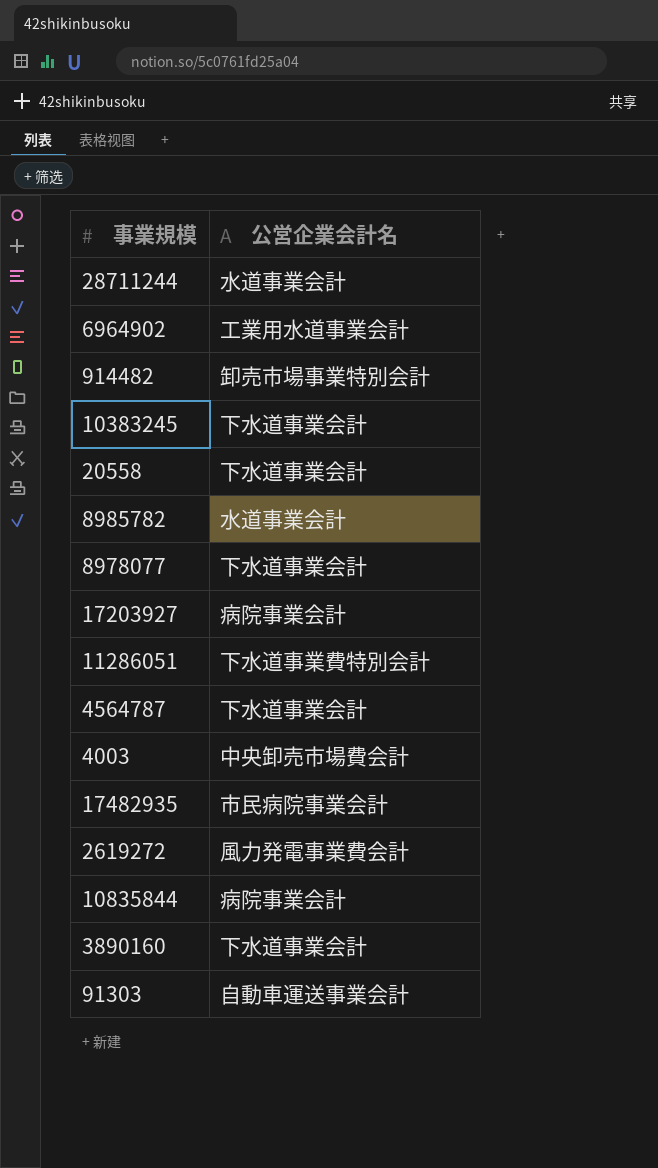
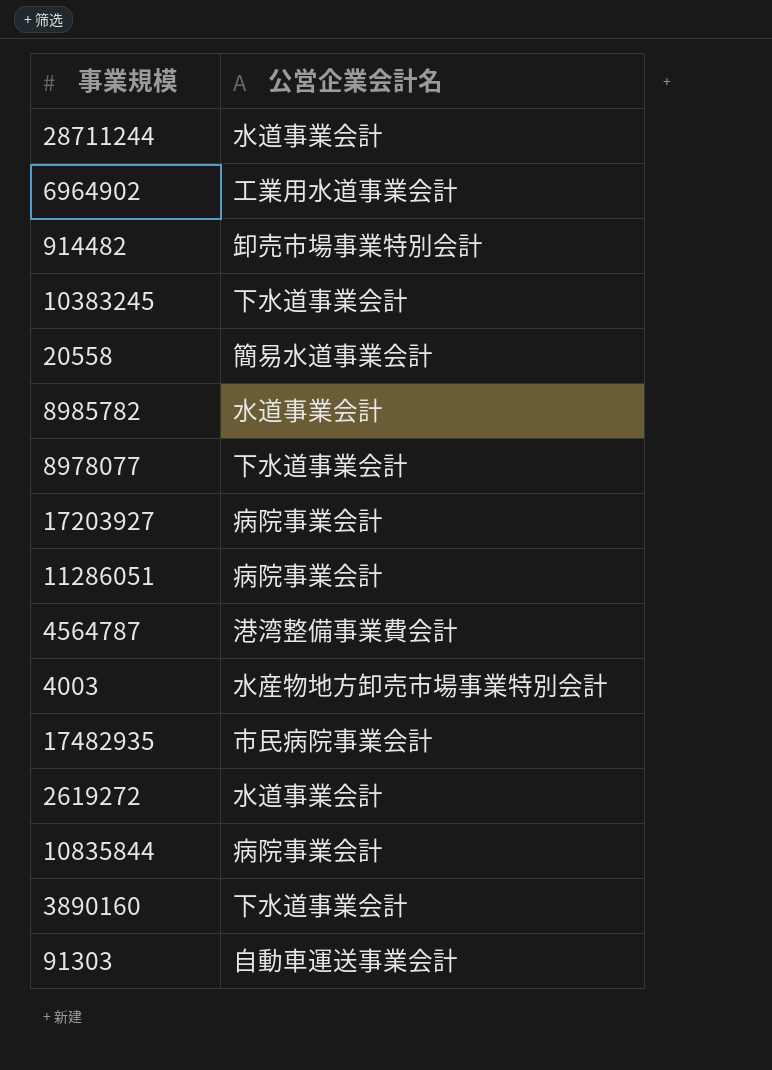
20558 | 公営企業会計名: 下水道事業会計 -> 簡易水道事業会計
11286051 | 公営企業会計名: 下水道事業費特別会計 -> 病院事業会計
4564787 | 公営企業会計名: 下水道事業会計 -> 港湾整備事業費会計
4003 | 公営企業会計名: 中央卸売市場費会計 -> 水産物地方卸売市場事業特別会計
2619272 | 公営企業会計名: 風力発電事業費会計 -> 水道事業会計

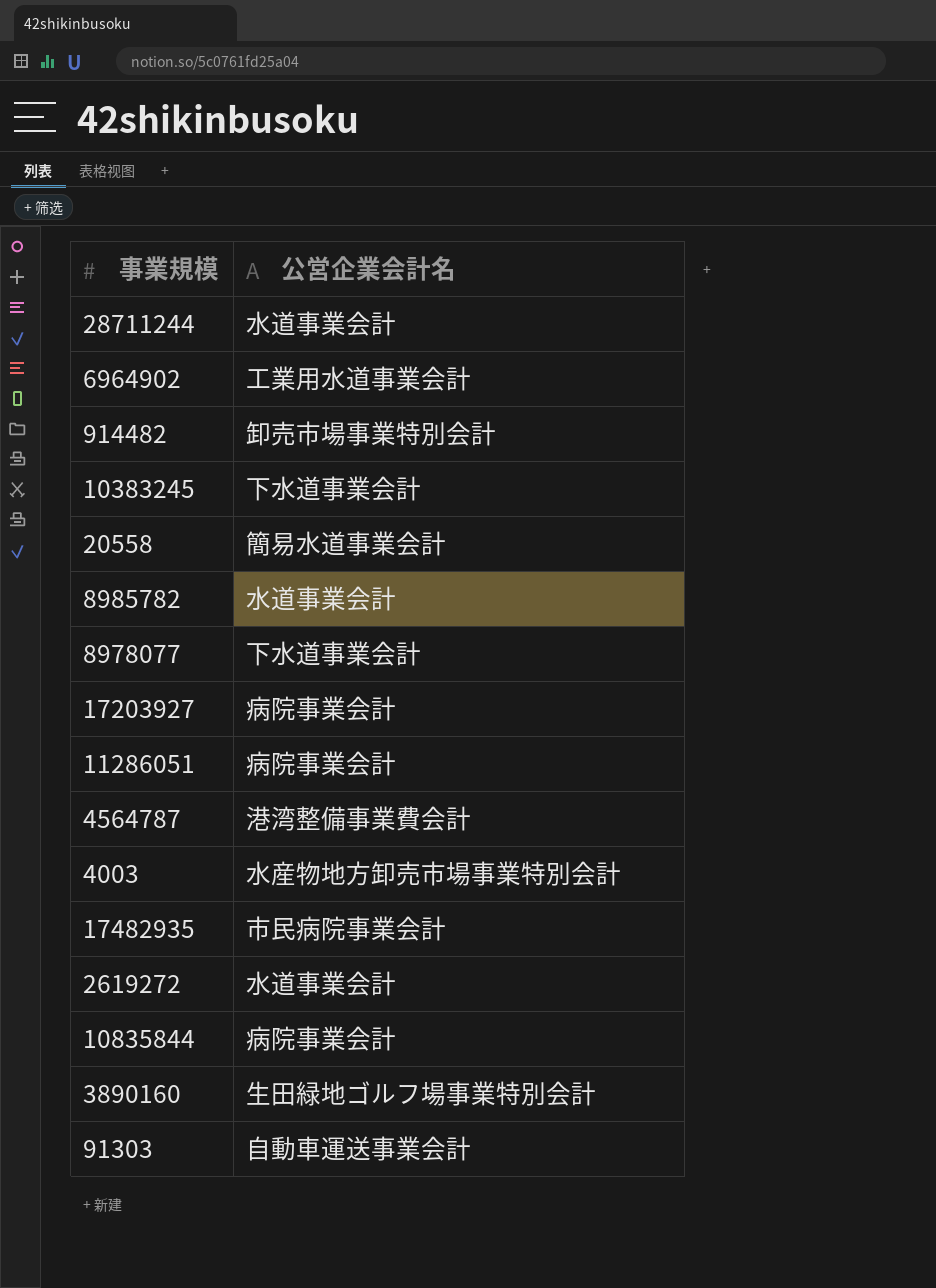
3890160 | 公営企業会計名: 下水道事業会計 -> 生田緑地ゴルフ場事業特別会計

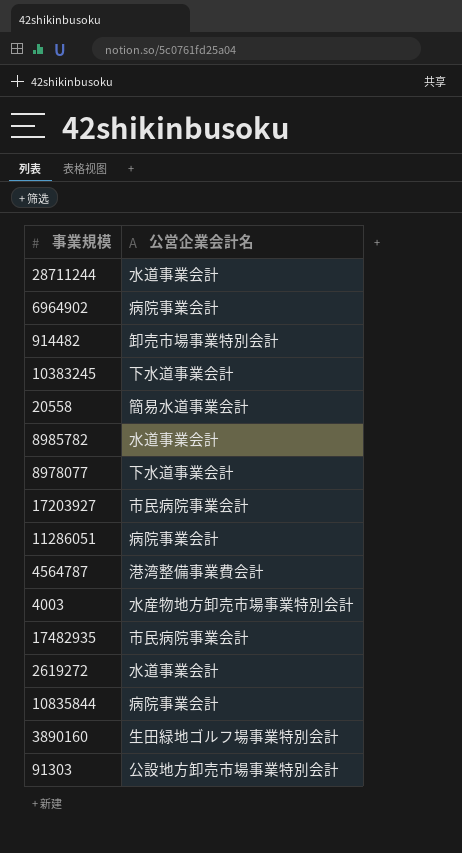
6964902 | 公営企業会計名: 工業用水道事業会計 -> 病院事業会計
17203927 | 公営企業会計名: 病院事業会計 -> 市民病院事業会計
91303 | 公営企業会計名: 自動車運送事業会計 -> 公設地方卸売市場事業特別会計

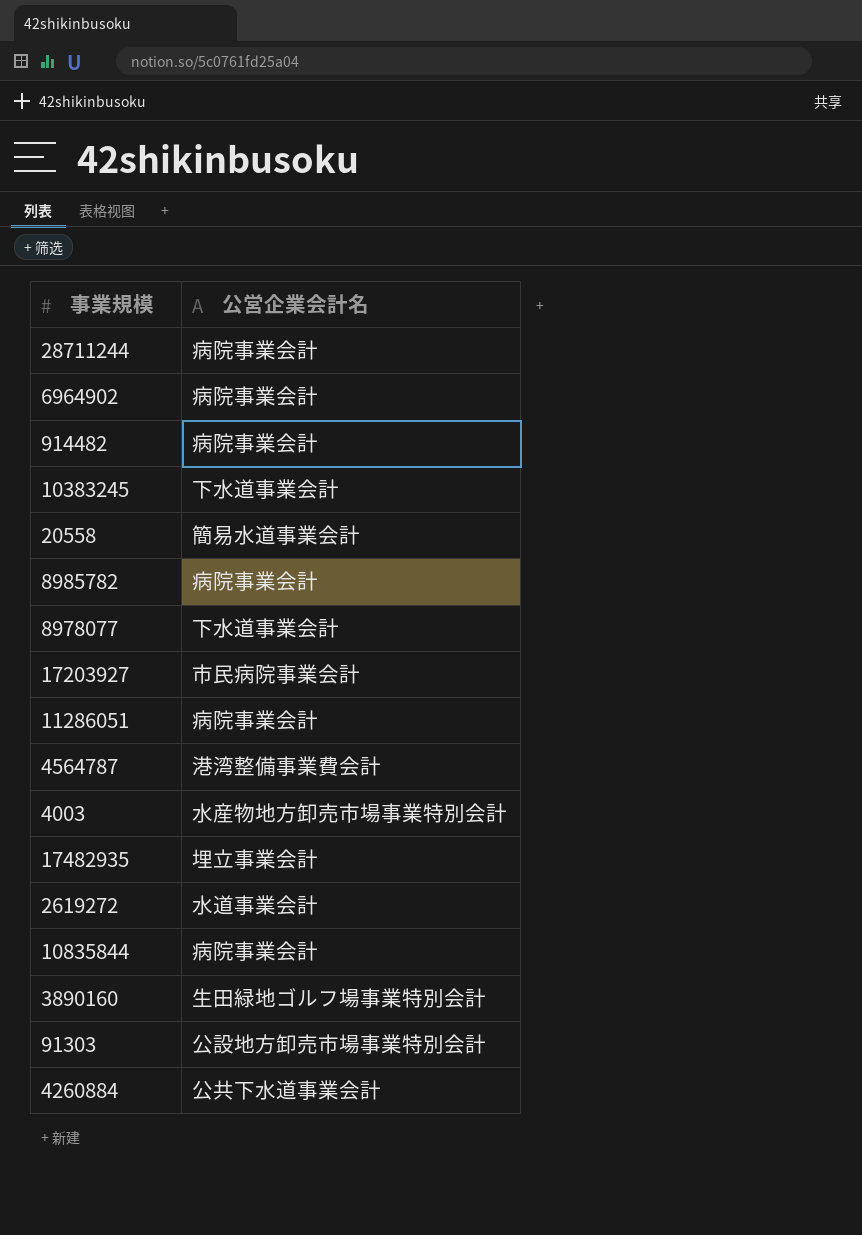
28711244 | 公営企業会計名: 水道事業会計 -> 病院事業会計
914482 | 公営企業会計名: 卸売市場事業特別会計 -> 病院事業会計
8985782 | 公営企業会計名: 水道事業会計 -> 病院事業会計
17482935 | 公営企業会計名: 市民病院事業会計 -> 埋立事業会計
row 4260884: none -> 公共下水道事業会計

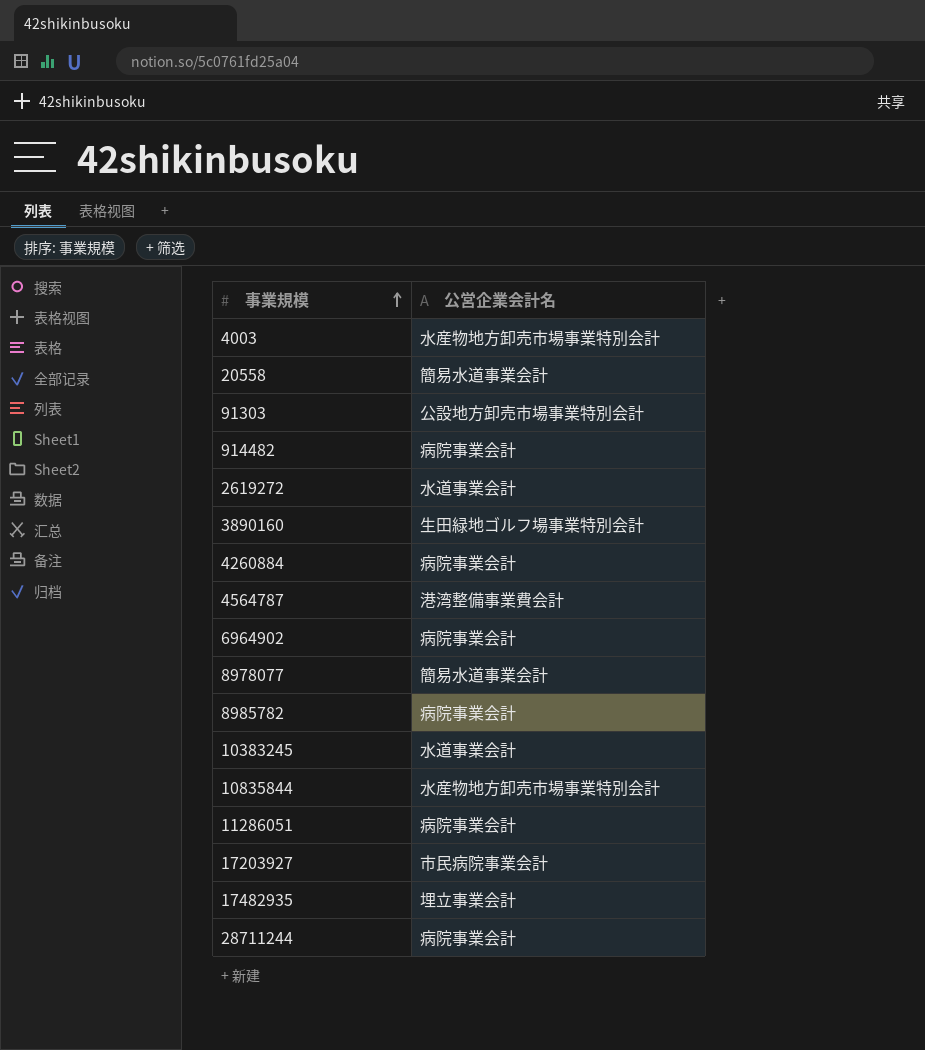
row order: none -> 事業規模 ascending
4260884 | 公営企業会計名: 公共下水道事業会計 -> 病院事業会計
8978077 | 公営企業会計名: 下水道事業会計 -> 簡易水道事業会計
10383245 | 公営企業会計名: 下水道事業会計 -> 水道事業会計
10835844 | 公営企業会計名: 病院事業会計 -> 水産物地方卸売市場事業特別会計

